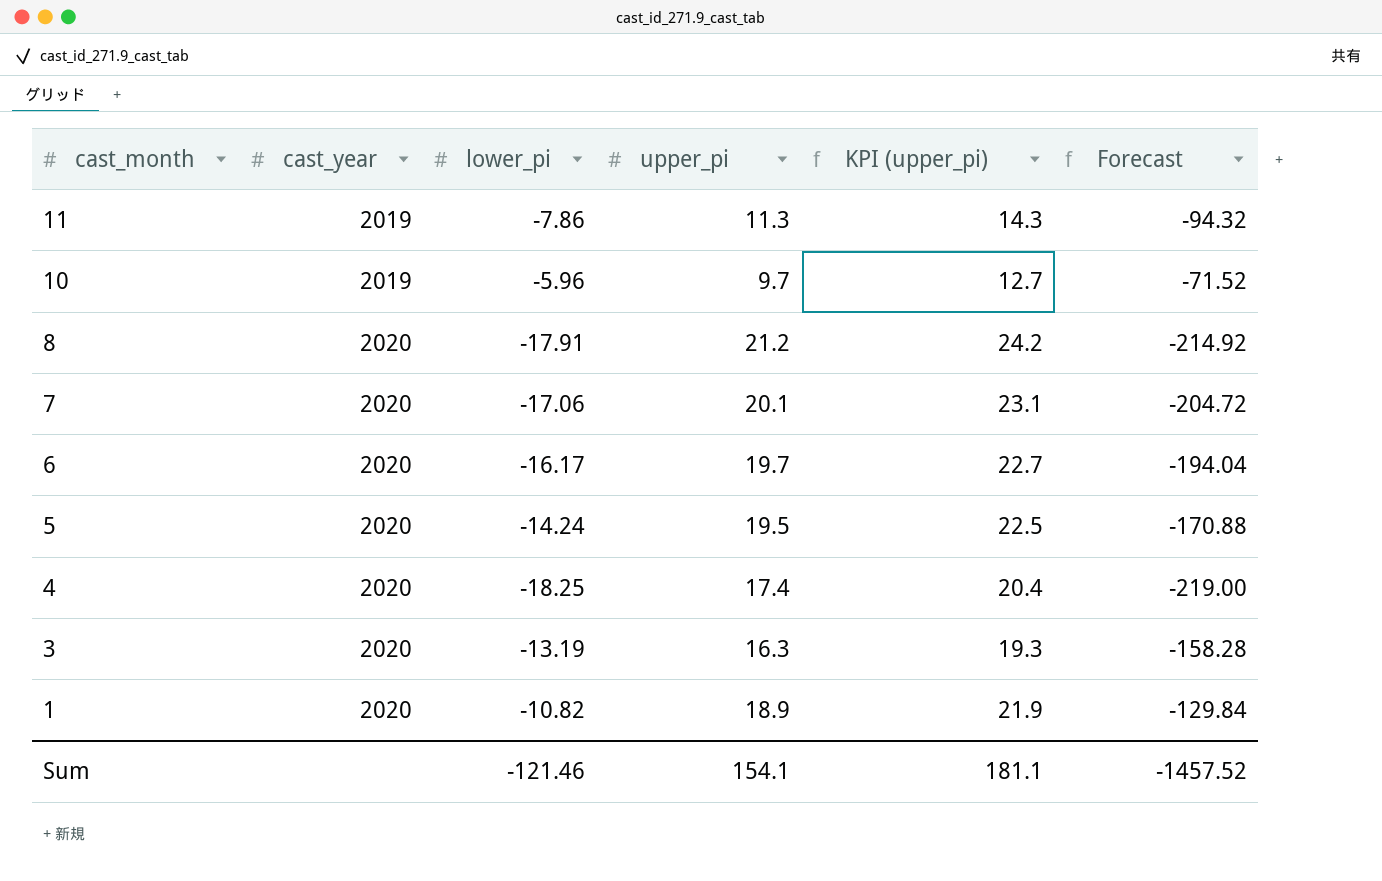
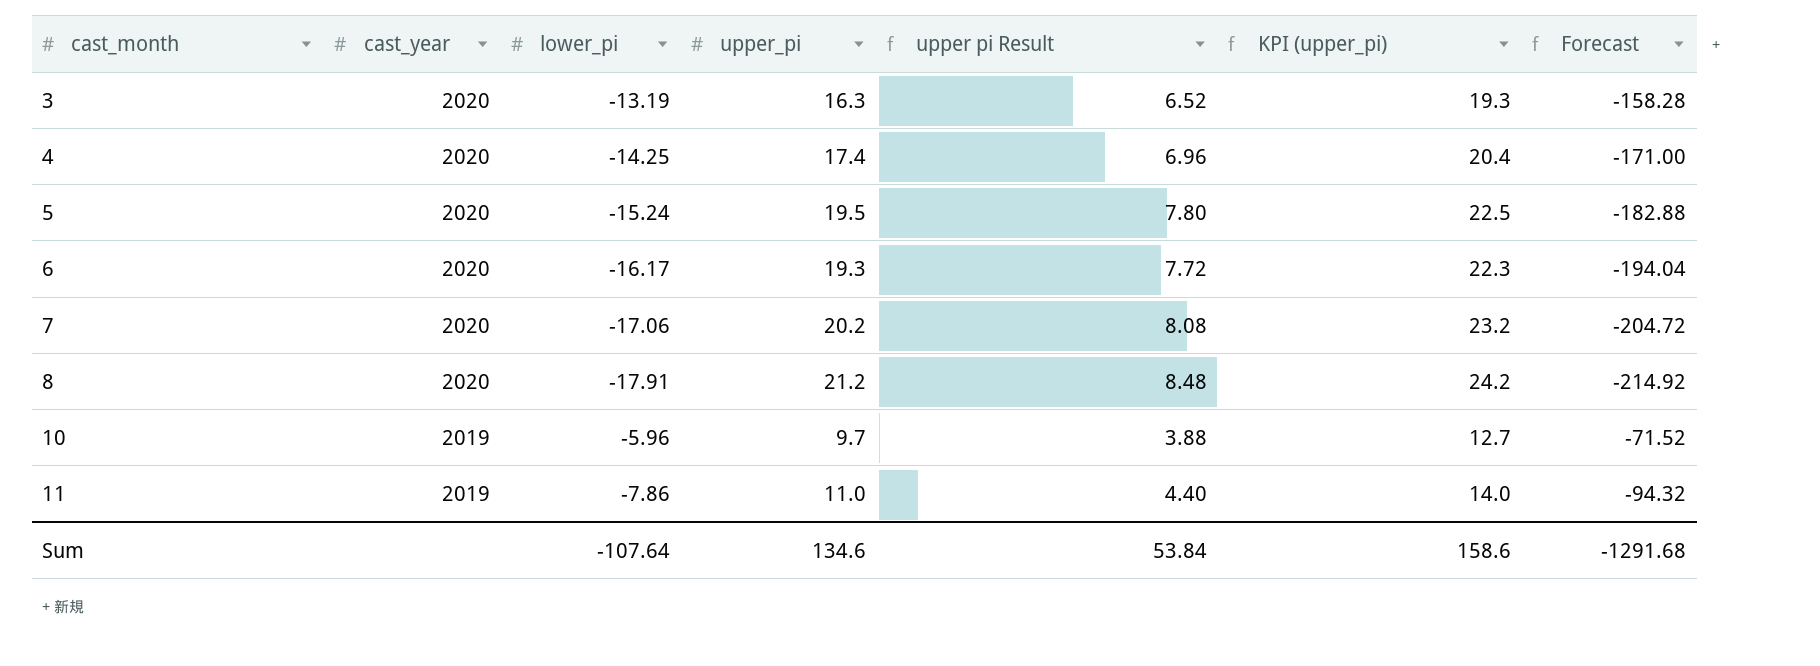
row order: cast_month descending -> cast_month ascending
column upper pi Result | formula: none -> [upper_pi] * 0.4
row 1: 2020 | -10.82 | 18.9 | 21.9 | -129.84 -> none
4 | lower_pi: -18.25 -> -14.25
4 | Forecast: -219.00 -> -171.00
5 | lower_pi: -14.24 -> -15.24
5 | Forecast: -170.88 -> -182.88
6 | upper_pi: 19.7 -> 19.3
6 | KPI (upper_pi): 22.7 -> 22.3
7 | upper_pi: 20.1 -> 20.2
7 | KPI (upper_pi): 23.1 -> 23.2
11 | upper_pi: 11.3 -> 11.0
11 | KPI (upper_pi): 14.3 -> 14.0
Sum | lower_pi: -121.46 -> -107.64
Sum | upper_pi: 154.1 -> 134.6
Sum | KPI (upper_pi): 181.1 -> 158.6
Sum | Forecast: -1457.52 -> -1291.68

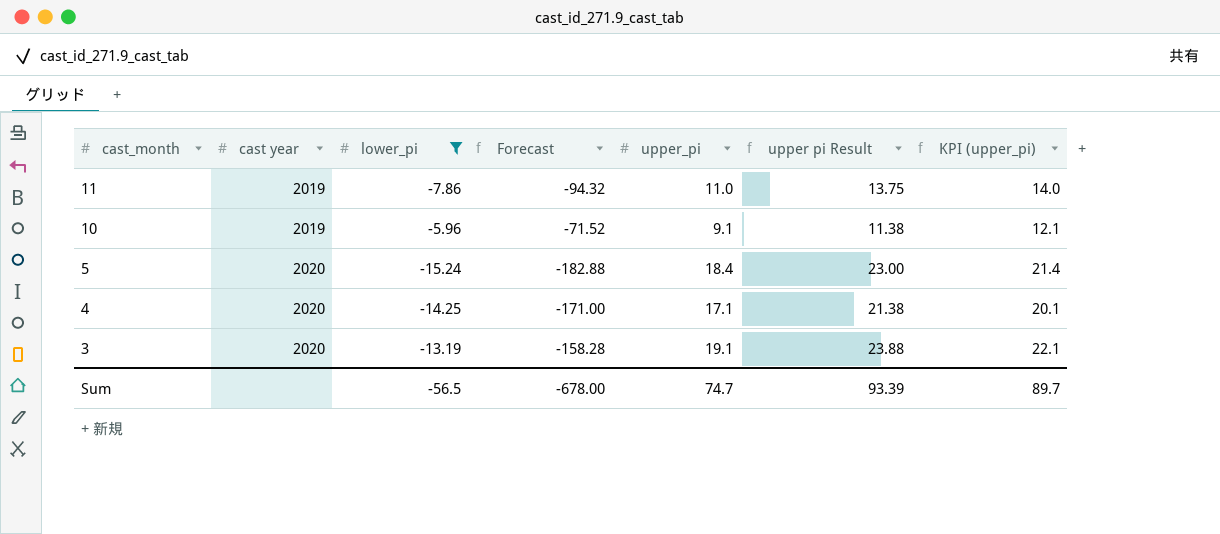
filter: none -> lower_pi >= -15.24
row order: cast_month ascending -> cast_month descending
column name: cast_year -> cast year
column Forecast | position: 7 -> 4
column upper pi Result | formula: [upper_pi] * 0.4 -> [upper_pi] * 1.25
10 | upper_pi: 9.7 -> 9.1
10 | KPI (upper_pi): 12.7 -> 12.1
5 | upper_pi: 19.5 -> 18.4
5 | KPI (upper_pi): 22.5 -> 21.4
4 | upper_pi: 17.4 -> 17.1
4 | KPI (upper_pi): 20.4 -> 20.1
3 | upper_pi: 16.3 -> 19.1
3 | KPI (upper_pi): 19.3 -> 22.1
Sum | lower_pi: -107.64 -> -56.5
Sum | Forecast: -1291.68 -> -678.00
Sum | upper_pi: 134.6 -> 74.7
Sum | upper pi Result: 53.84 -> 93.39
Sum | KPI (upper_pi): 158.6 -> 89.7

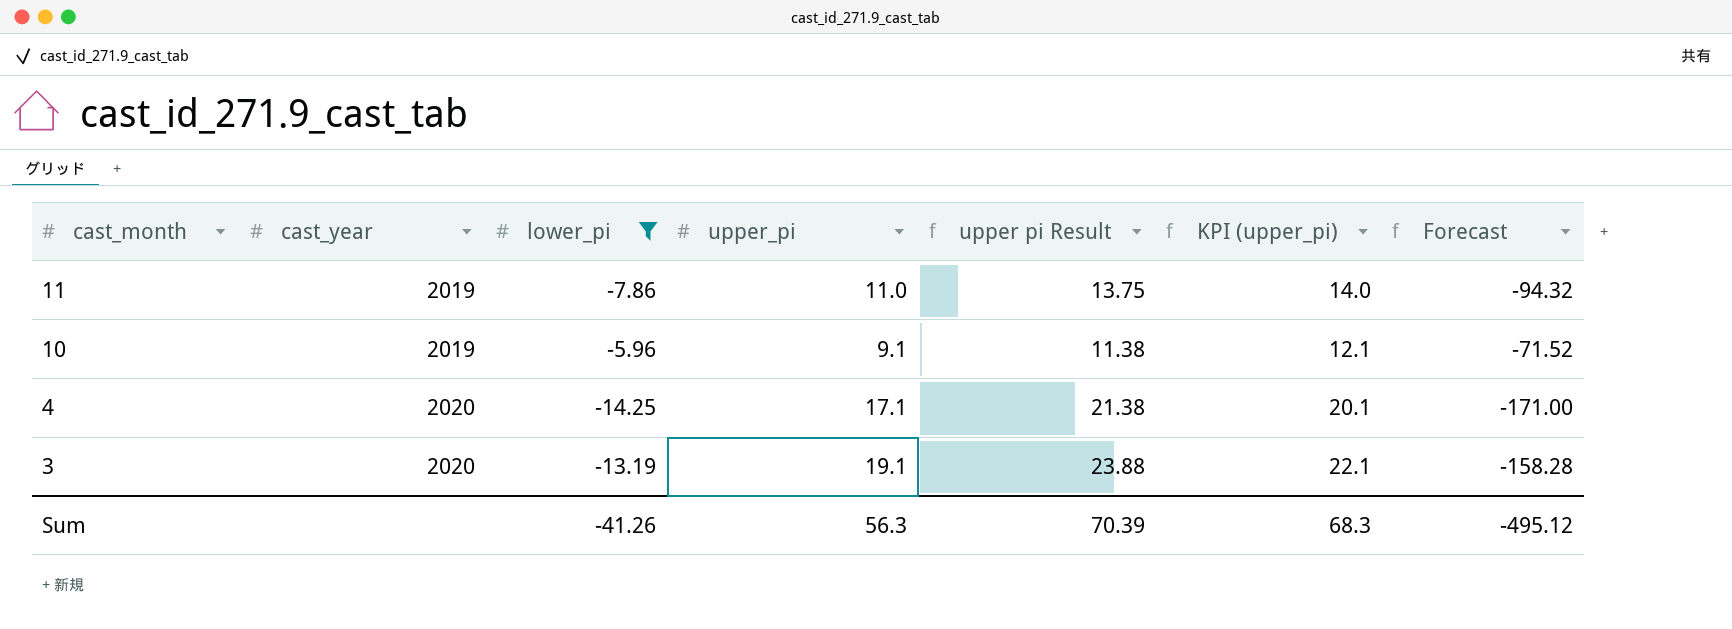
column name: cast year -> cast_year
column Forecast | position: 4 -> 7
row 5: 2020 | -15.24 | -182.88 | 18.4 | 23.00 | 21.4 -> none
Sum | lower_pi: -56.5 -> -41.26
Sum | upper_pi: 74.7 -> 56.3
Sum | upper pi Result: 93.39 -> 70.39
Sum | KPI (upper_pi): 89.7 -> 68.3
Sum | Forecast: -678.00 -> -495.12

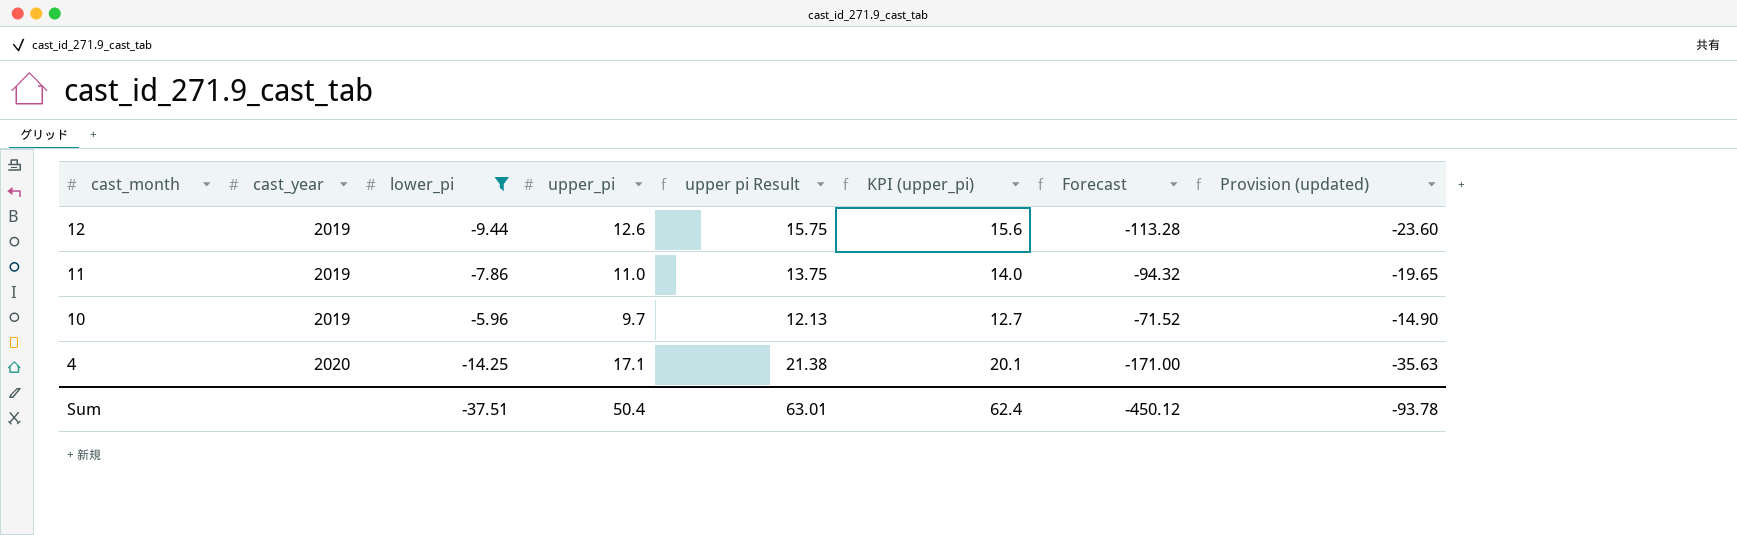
column Provision (updated) | formula: none -> [lower_pi] * 2.5
row 3: 2020 | -13.19 | 19.1 | 23.88 | 22.1 | -158.28 -> none
row 12: none -> 2019 | -9.44 | 12.6 | 15.75 | 15.6 | -113.28 | -23.60
10 | upper_pi: 9.1 -> 9.7
10 | upper pi Result: 11.38 -> 12.13
10 | KPI (upper_pi): 12.1 -> 12.7
Sum | lower_pi: -41.26 -> -37.51
Sum | upper_pi: 56.3 -> 50.4
Sum | upper pi Result: 70.39 -> 63.01
Sum | KPI (upper_pi): 68.3 -> 62.4
Sum | Forecast: -495.12 -> -450.12

